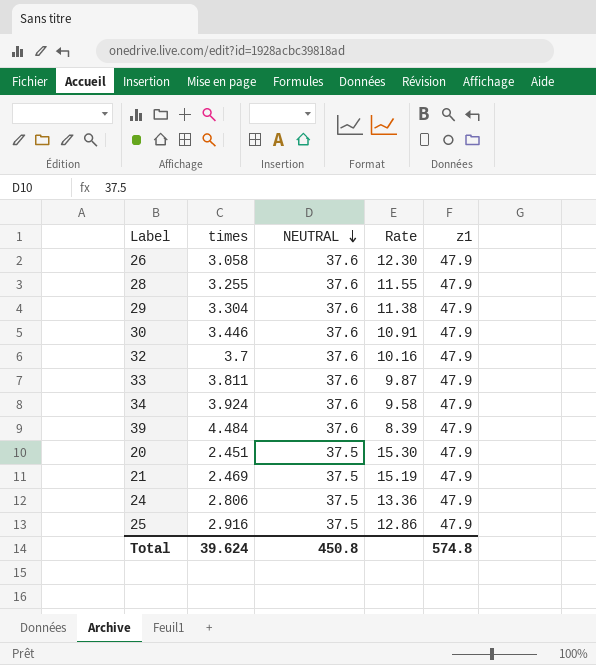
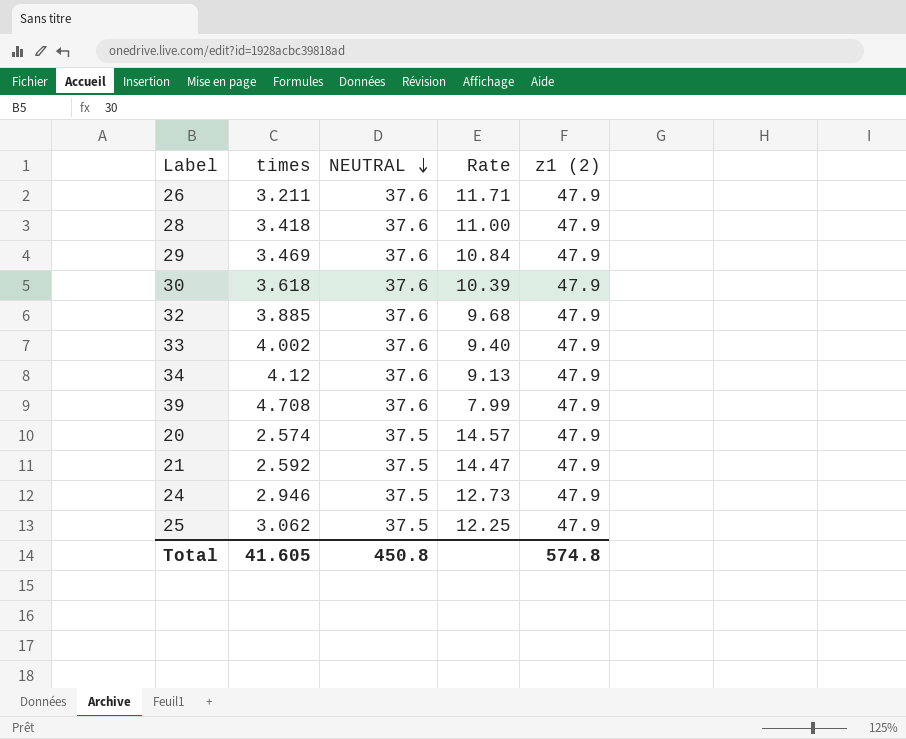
column name: z1 -> z1 (2)
26 | times: 3.058 -> 3.211
26 | Rate: 12.30 -> 11.71
28 | times: 3.255 -> 3.418
28 | Rate: 11.55 -> 11.00
29 | times: 3.304 -> 3.469
29 | Rate: 11.38 -> 10.84
30 | times: 3.446 -> 3.618
30 | Rate: 10.91 -> 10.39
32 | times: 3.7 -> 3.885
32 | Rate: 10.16 -> 9.68
33 | times: 3.811 -> 4.002
33 | Rate: 9.87 -> 9.40
34 | times: 3.924 -> 4.12
34 | Rate: 9.58 -> 9.13
39 | times: 4.484 -> 4.708
39 | Rate: 8.39 -> 7.99
20 | times: 2.451 -> 2.574
20 | Rate: 15.30 -> 14.57
21 | times: 2.469 -> 2.592
21 | Rate: 15.19 -> 14.47
24 | times: 2.806 -> 2.946
24 | Rate: 13.36 -> 12.73
25 | times: 2.916 -> 3.062
25 | Rate: 12.86 -> 12.25
Total | times: 39.624 -> 41.605

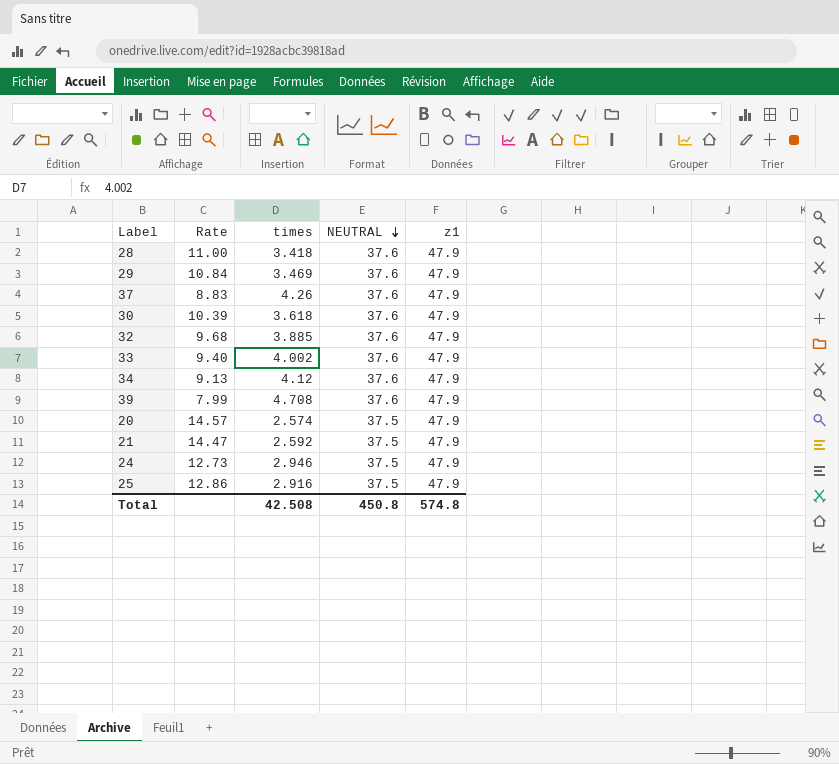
column Rate | position: 4 -> 2
column name: z1 (2) -> z1
row 26: 3.211 | 37.6 | 11.71 | 47.9 -> none
row 37: none -> 8.83 | 4.26 | 37.6 | 47.9
25 | Rate: 12.25 -> 12.86
25 | times: 3.062 -> 2.916
Total | times: 41.605 -> 42.508

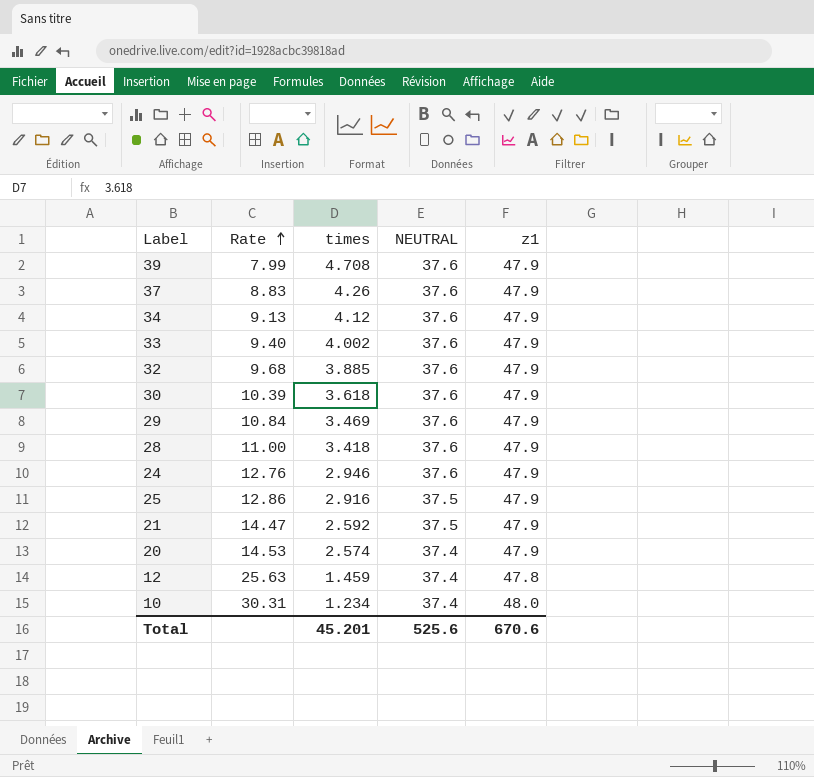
row order: NEUTRAL descending -> Rate ascending
24 | Rate: 12.73 -> 12.76
24 | NEUTRAL: 37.5 -> 37.6
20 | Rate: 14.57 -> 14.53
20 | NEUTRAL: 37.5 -> 37.4
row 12: none -> 25.63 | 1.459 | 37.4 | 47.8
row 10: none -> 30.31 | 1.234 | 37.4 | 48.0
Total | times: 42.508 -> 45.201
Total | NEUTRAL: 450.8 -> 525.6
Total | z1: 574.8 -> 670.6

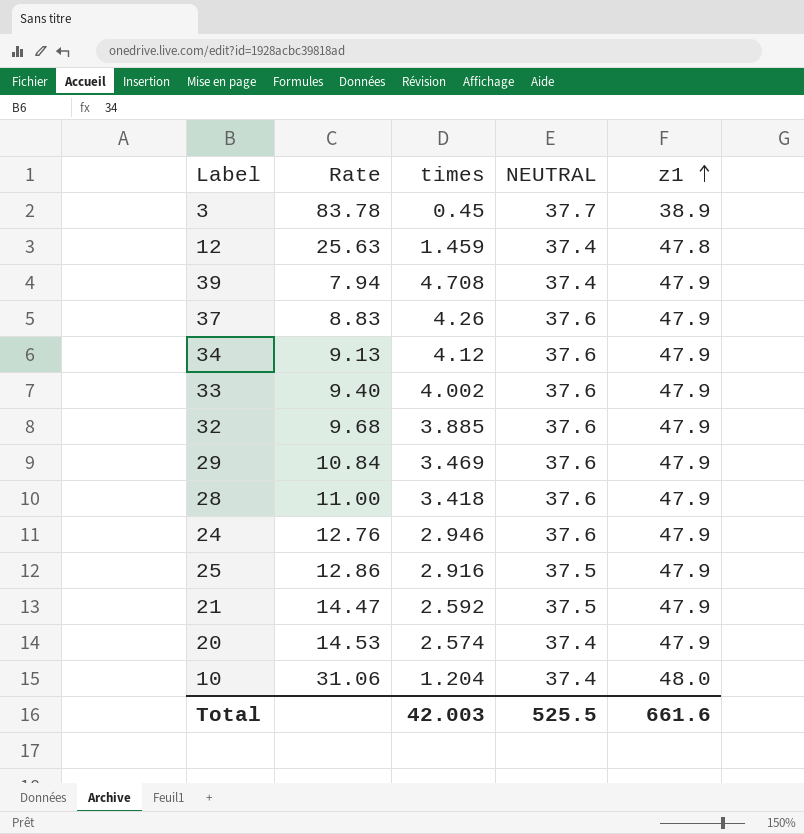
row order: Rate ascending -> z1 ascending
row 30: 10.39 | 3.618 | 37.6 | 47.9 -> none
row 3: none -> 83.78 | 0.45 | 37.7 | 38.9
39 | Rate: 7.99 -> 7.94
39 | NEUTRAL: 37.6 -> 37.4
10 | Rate: 30.31 -> 31.06
10 | times: 1.234 -> 1.204
Total | times: 45.201 -> 42.003
Total | NEUTRAL: 525.6 -> 525.5
Total | z1: 670.6 -> 661.6

